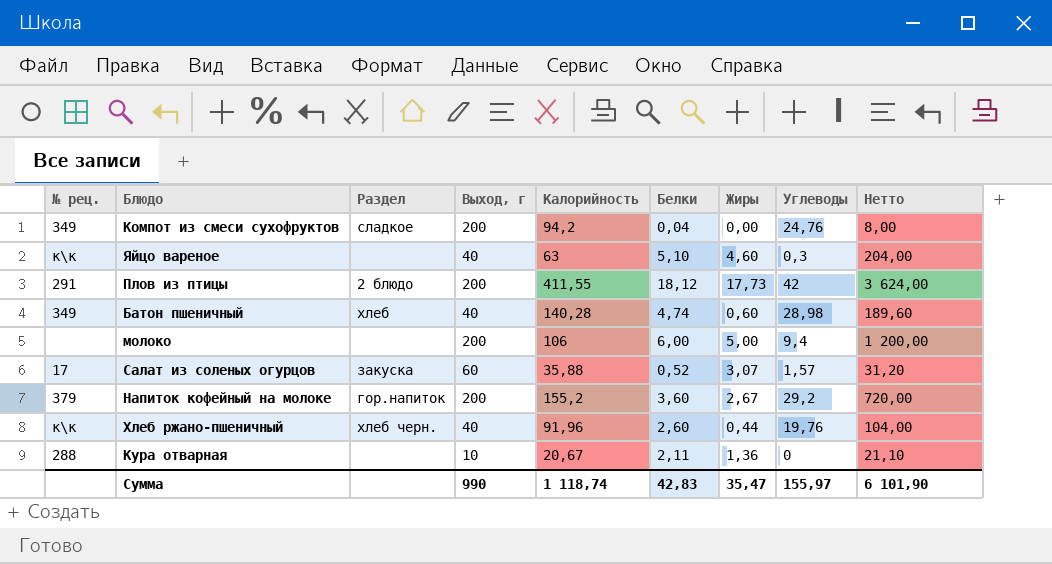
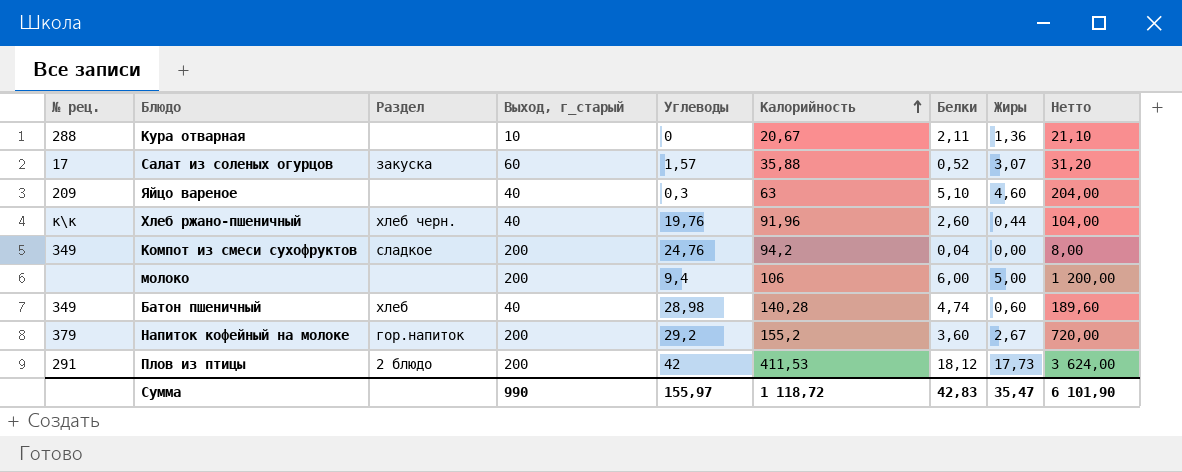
row order: none -> Калорийность ascending
column name: Выход, г -> Выход, г_старый
column Углеводы | position: 8 -> 5
Яйцо вареное | № рец.: к\к -> 209
Плов из птицы | Калорийность: 411,55 -> 411,53
Сумма | Калорийность: 1 118,74 -> 1 118,72

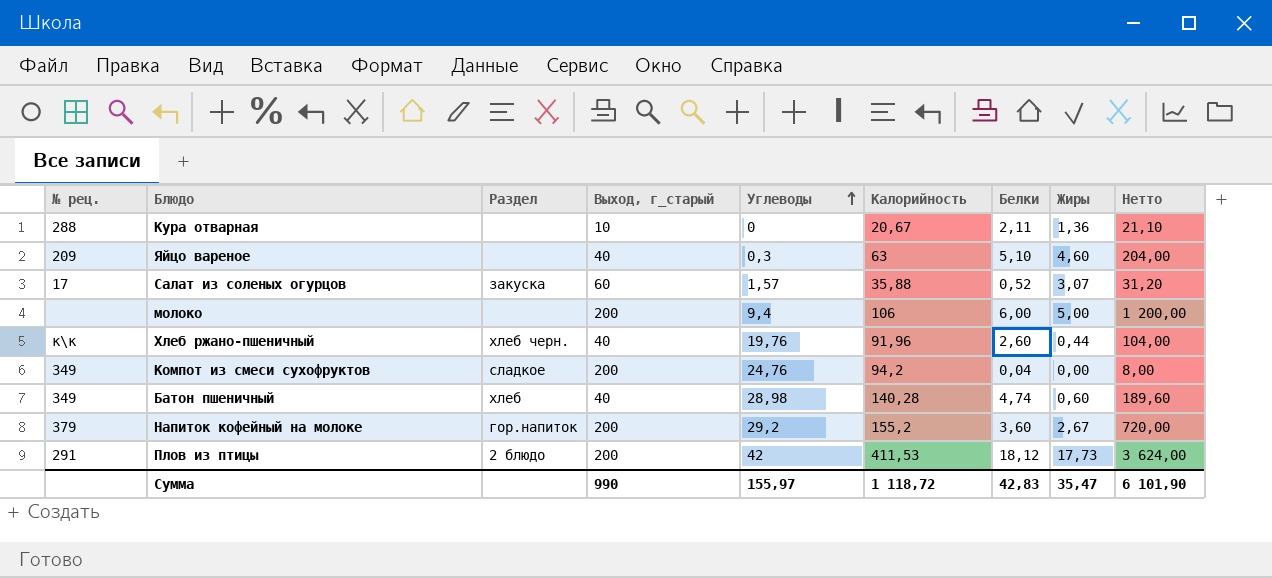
row order: Калорийность ascending -> Углеводы ascending

